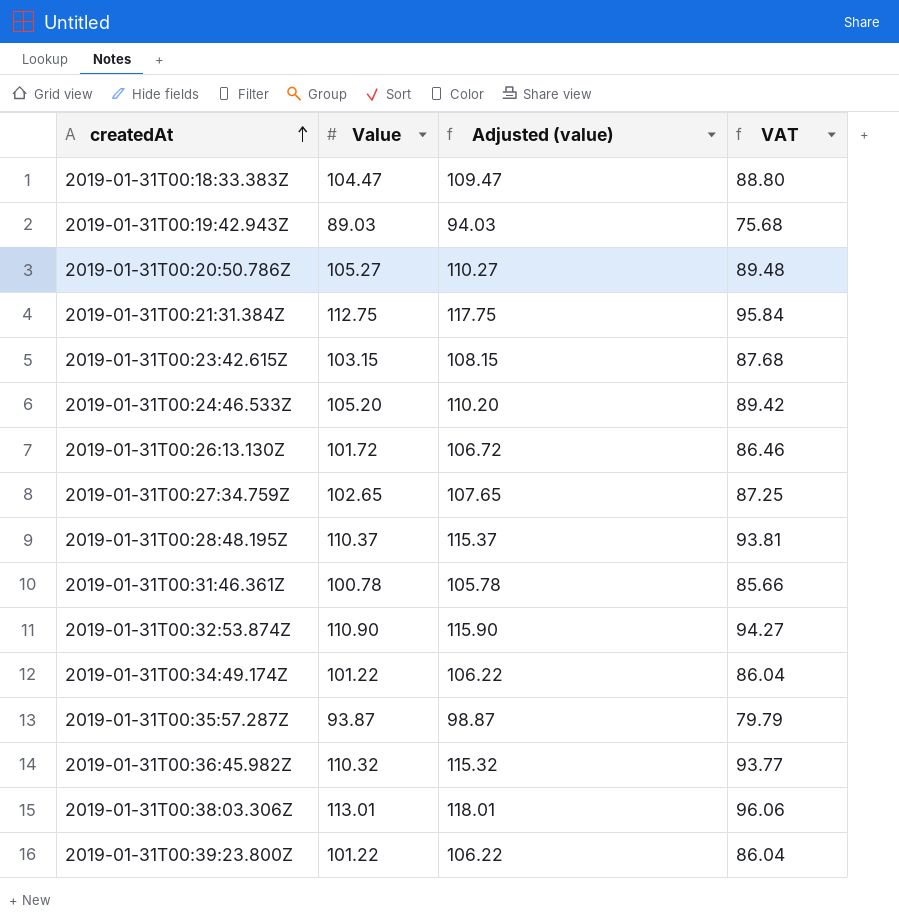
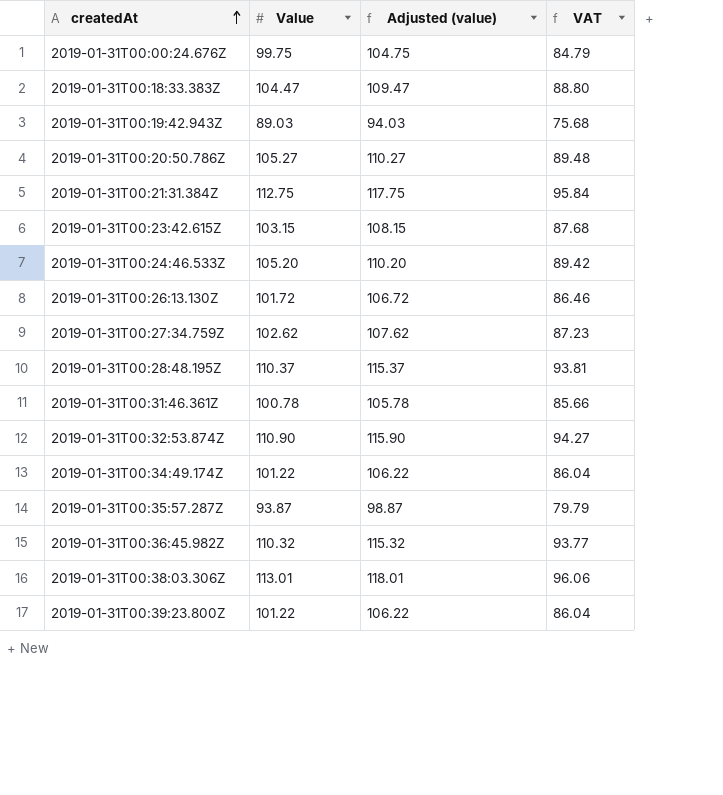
row 2019-01-31T00:00:24.676Z: none -> 99.75 | 104.75 | 84.79
2019-01-31T00:27:34.759Z | Value: 102.65 -> 102.62
2019-01-31T00:27:34.759Z | Adjusted (value): 107.65 -> 107.62
2019-01-31T00:27:34.759Z | VAT: 87.25 -> 87.23

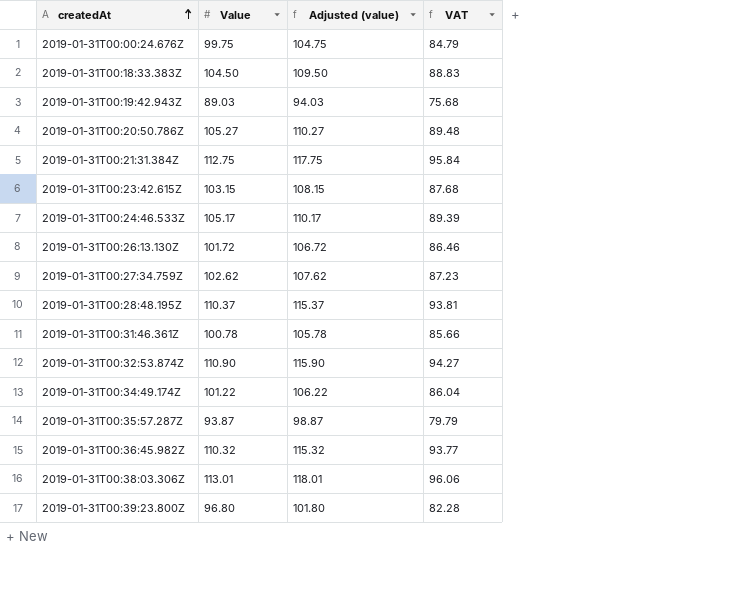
2019-01-31T00:18:33.383Z | Value: 104.47 -> 104.50
2019-01-31T00:18:33.383Z | Adjusted (value): 109.47 -> 109.50
2019-01-31T00:18:33.383Z | VAT: 88.80 -> 88.83
2019-01-31T00:24:46.533Z | Value: 105.20 -> 105.17
2019-01-31T00:24:46.533Z | Adjusted (value): 110.20 -> 110.17
2019-01-31T00:24:46.533Z | VAT: 89.42 -> 89.39
2019-01-31T00:39:23.800Z | Value: 101.22 -> 96.80
2019-01-31T00:39:23.800Z | Adjusted (value): 106.22 -> 101.80
2019-01-31T00:39:23.800Z | VAT: 86.04 -> 82.28

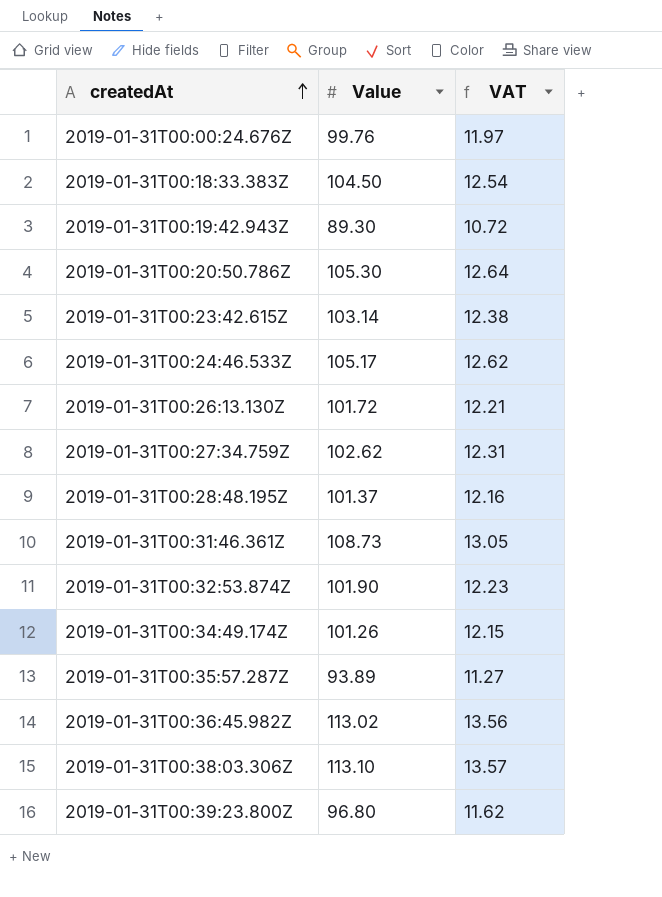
column Adjusted (value) | formula: [Value] + 5 -> none
column VAT | formula: [Value] * 0.85 -> [Value] * 0.12
row 2019-01-31T00:21:31.384Z: 112.75 | 117.75 | 95.84 -> none
2019-01-31T00:00:24.676Z | Value: 99.75 -> 99.76
2019-01-31T00:19:42.943Z | Value: 89.03 -> 89.30
2019-01-31T00:20:50.786Z | Value: 105.27 -> 105.30
2019-01-31T00:23:42.615Z | Value: 103.15 -> 103.14
2019-01-31T00:28:48.195Z | Value: 110.37 -> 101.37
2019-01-31T00:31:46.361Z | Value: 100.78 -> 108.73
2019-01-31T00:32:53.874Z | Value: 110.90 -> 101.90
2019-01-31T00:34:49.174Z | Value: 101.22 -> 101.26
2019-01-31T00:35:57.287Z | Value: 93.87 -> 93.89
2019-01-31T00:36:45.982Z | Value: 110.32 -> 113.02
2019-01-31T00:38:03.306Z | Value: 113.01 -> 113.10

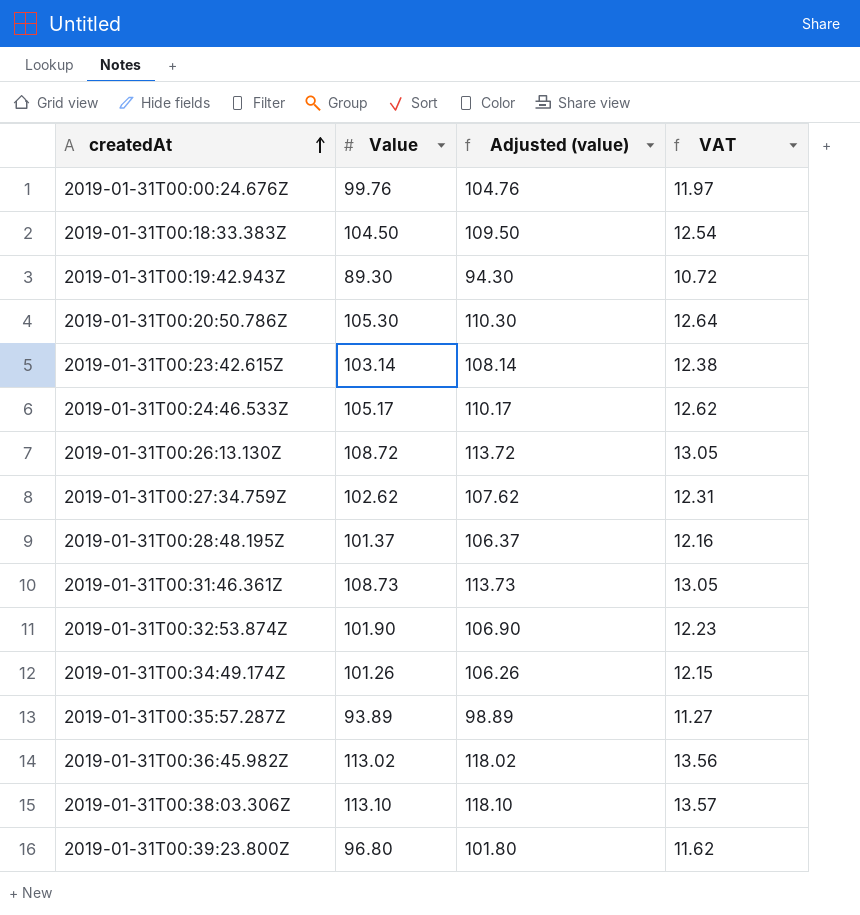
column Adjusted (value) | formula: none -> [Value] + 5
2019-01-31T00:26:13.130Z | Value: 101.72 -> 108.72
2019-01-31T00:26:13.130Z | VAT: 12.21 -> 13.05

